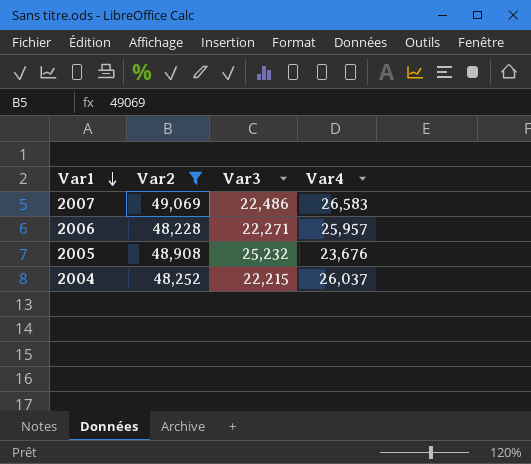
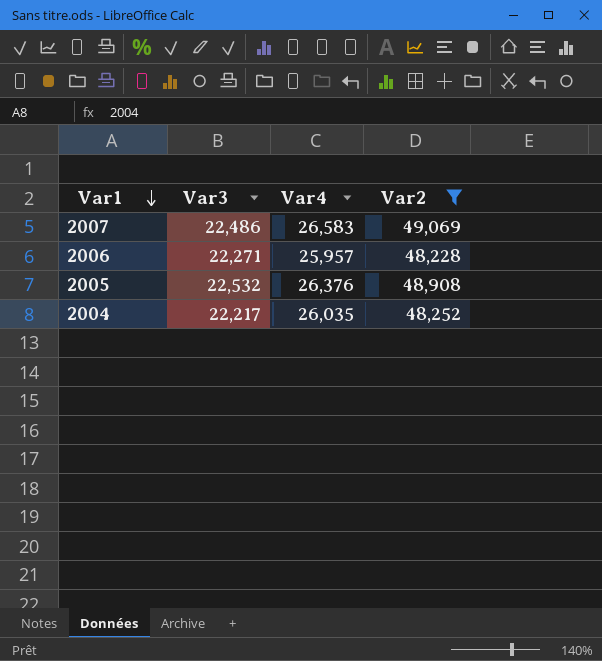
column Var2 | position: 2 -> 4
2005 | Var3: 25,232 -> 22,532
2005 | Var4: 23,676 -> 26,376
2004 | Var3: 22,215 -> 22,217
2004 | Var4: 26,037 -> 26,035

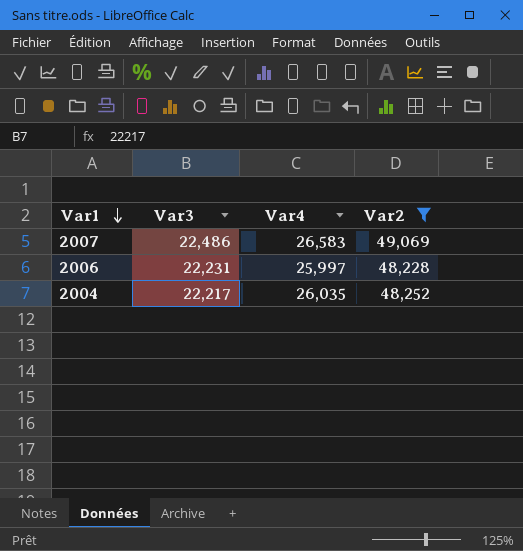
row 2005: 22,532 | 26,376 | 48,908 -> none
2006 | Var3: 22,271 -> 22,231
2006 | Var4: 25,957 -> 25,997

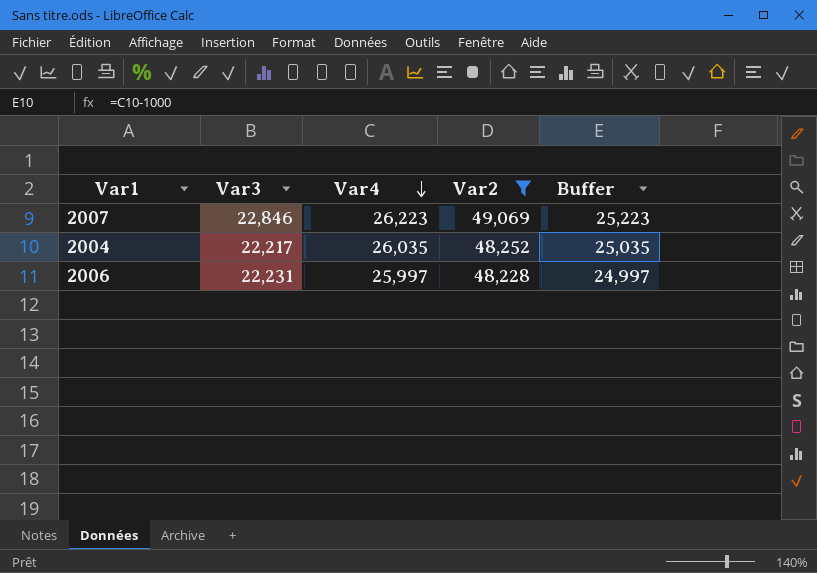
row order: Var1 descending -> Var4 descending
column Buffer | formula: none -> [Var4] - 1000
2007 | Var3: 22,486 -> 22,846
2007 | Var4: 26,583 -> 26,223

